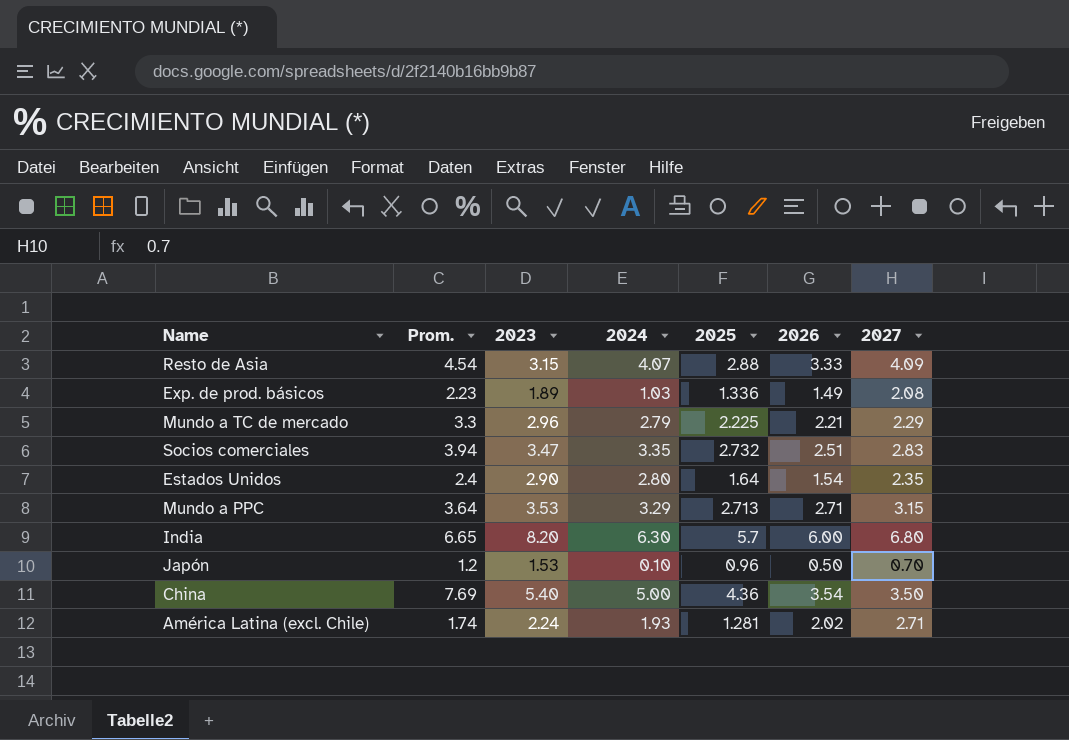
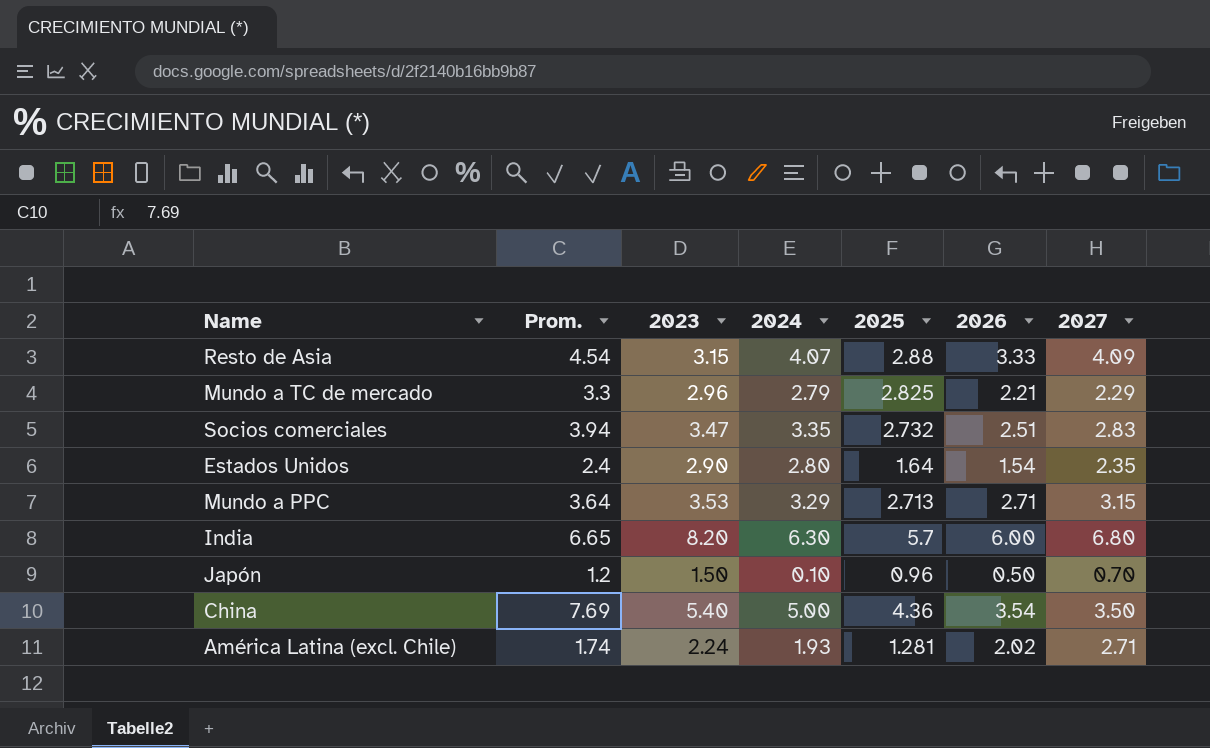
row Exp. de prod. básicos: 2.23 | 1.89 | 1.03 | 1.336 | 1.49 | 2.08 -> none
Mundo a TC de mercado | 2025: 2.225 -> 2.825
Japón | 2023: 1.53 -> 1.50

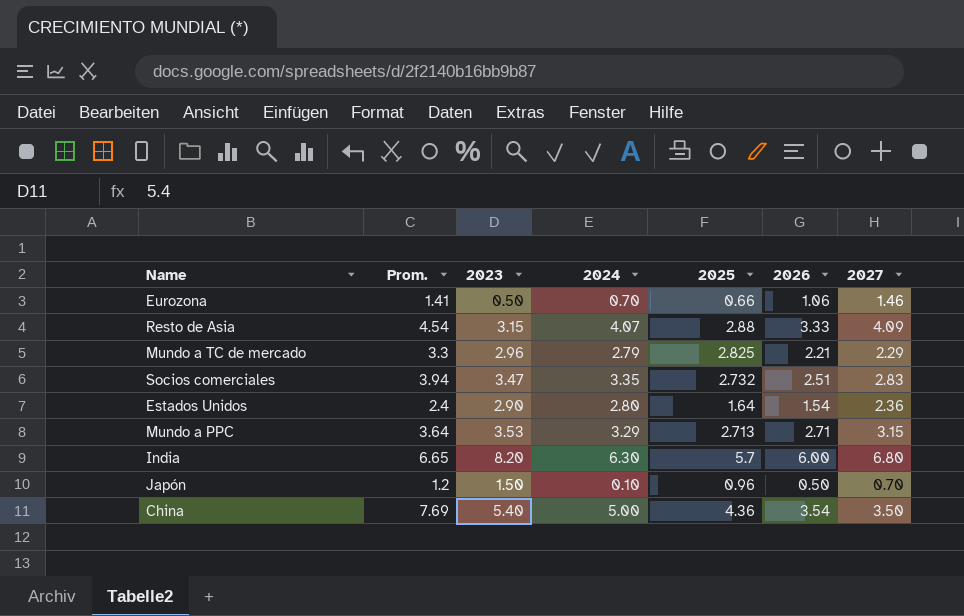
row América Latina (excl. Chile): 1.74 | 2.24 | 1.93 | 1.281 | 2.02 | 2.71 -> none
row Eurozona: none -> 1.41 | 0.50 | 0.70 | 0.66 | 1.06 | 1.46
Estados Unidos | 2027: 2.35 -> 2.36

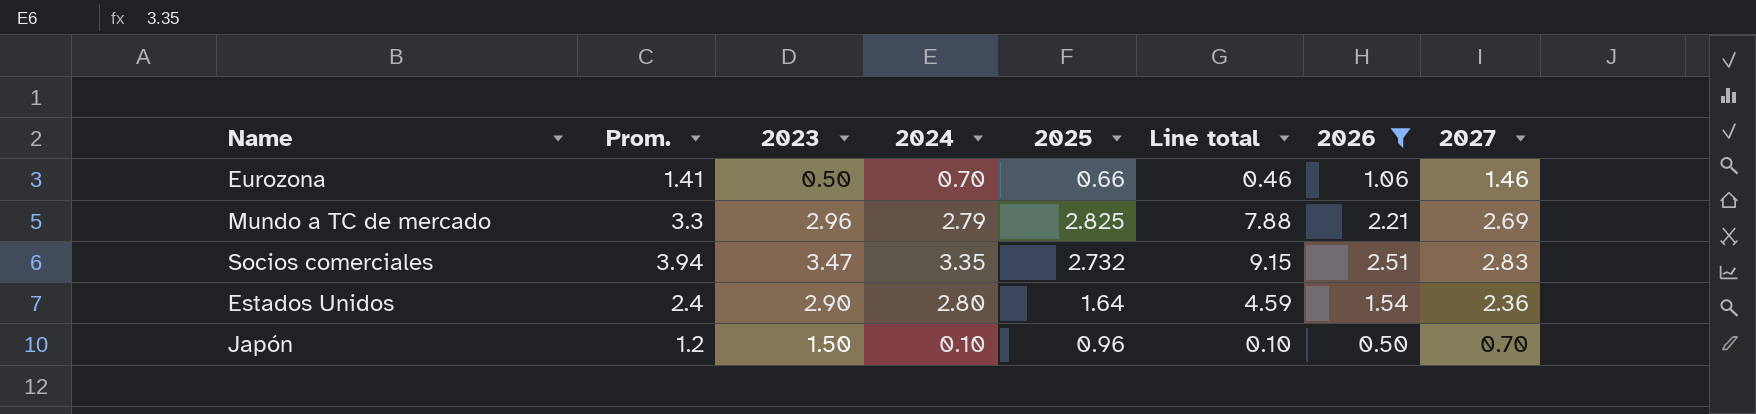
filter: none -> 2026 <= 2.51
column Line total | formula: none -> [2024] * [2025]
Mundo a TC de mercado | 2027: 2.29 -> 2.69

